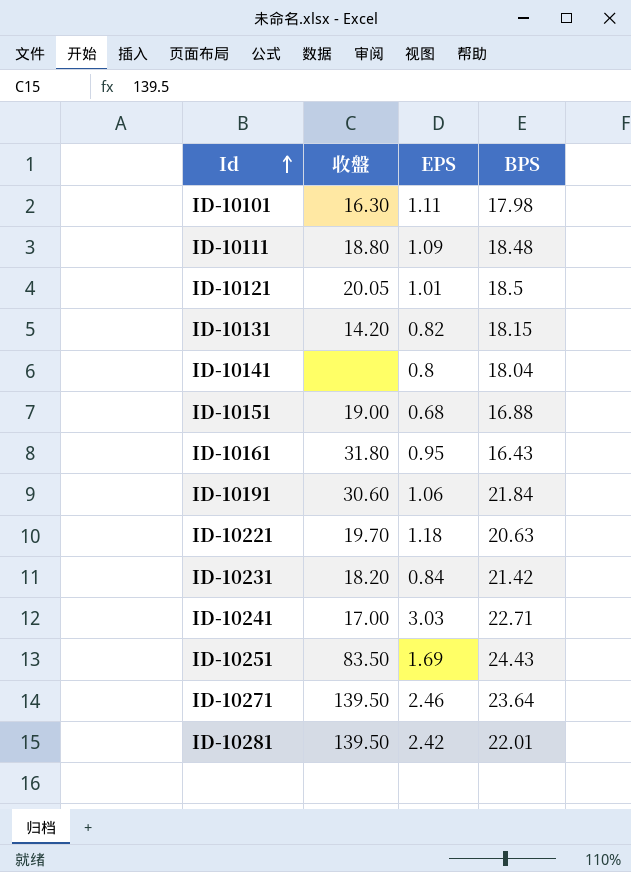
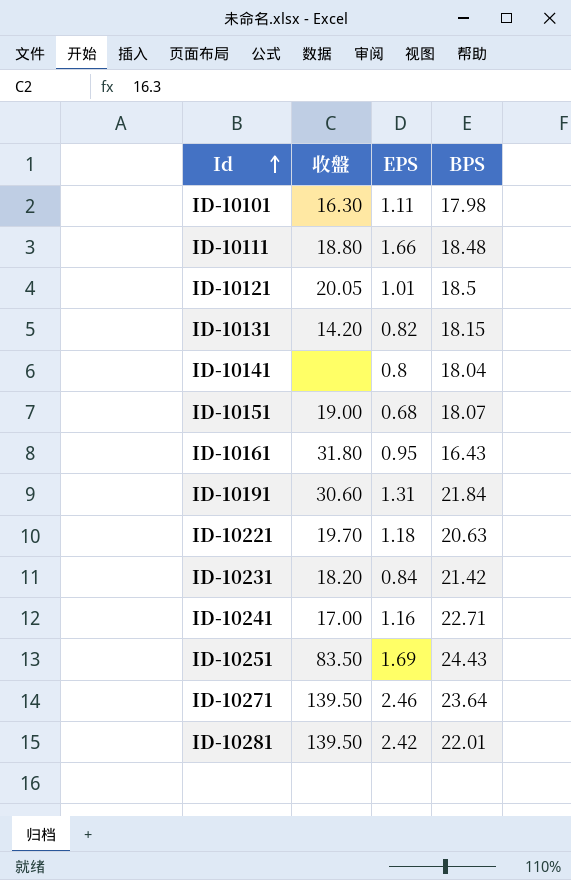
ID-10111 | EPS: 1.09 -> 1.66
ID-10151 | BPS: 16.88 -> 18.07
ID-10191 | EPS: 1.06 -> 1.31
ID-10241 | EPS: 3.03 -> 1.16

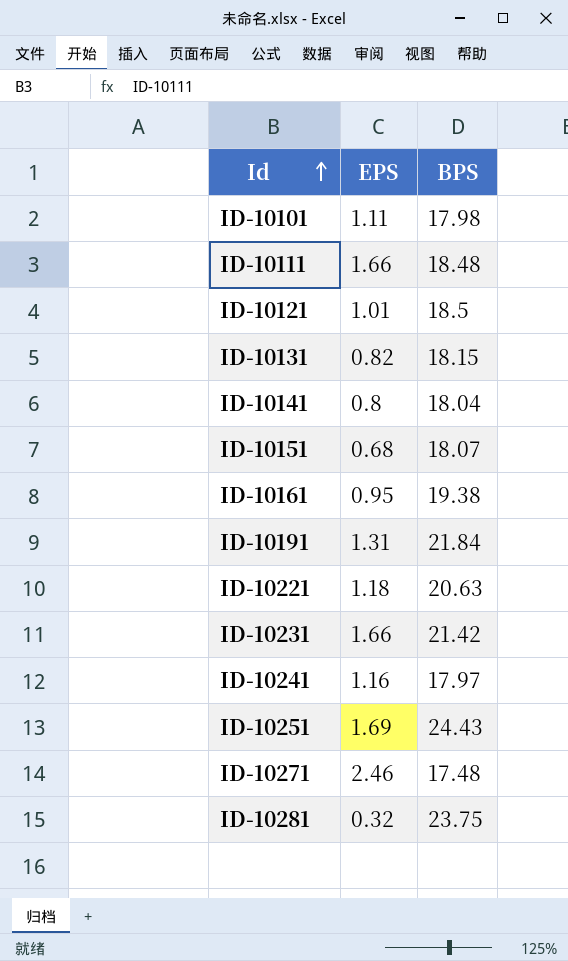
column 收盤 | position: 2 -> none
ID-10161 | BPS: 16.43 -> 19.38
ID-10231 | EPS: 0.84 -> 1.66
ID-10241 | BPS: 22.71 -> 17.97
ID-10271 | BPS: 23.64 -> 17.48
ID-10281 | EPS: 2.42 -> 0.32
ID-10281 | BPS: 22.01 -> 23.75

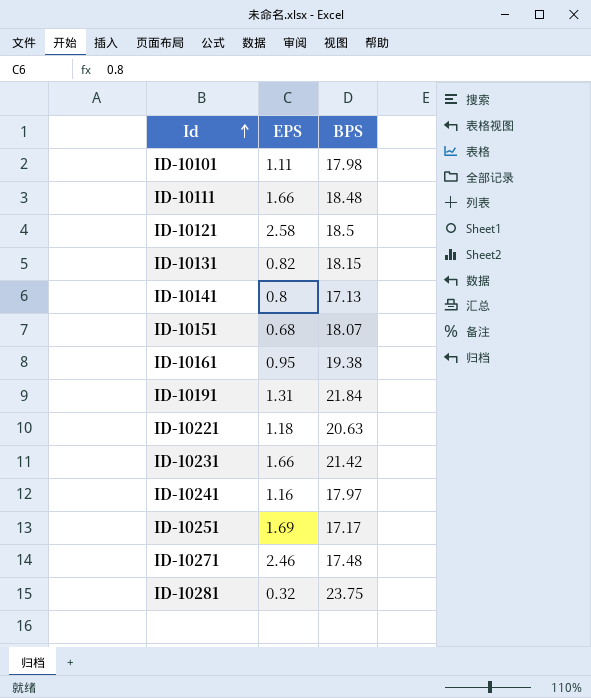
ID-10121 | EPS: 1.01 -> 2.58
ID-10141 | BPS: 18.04 -> 17.13
ID-10251 | BPS: 24.43 -> 17.17

